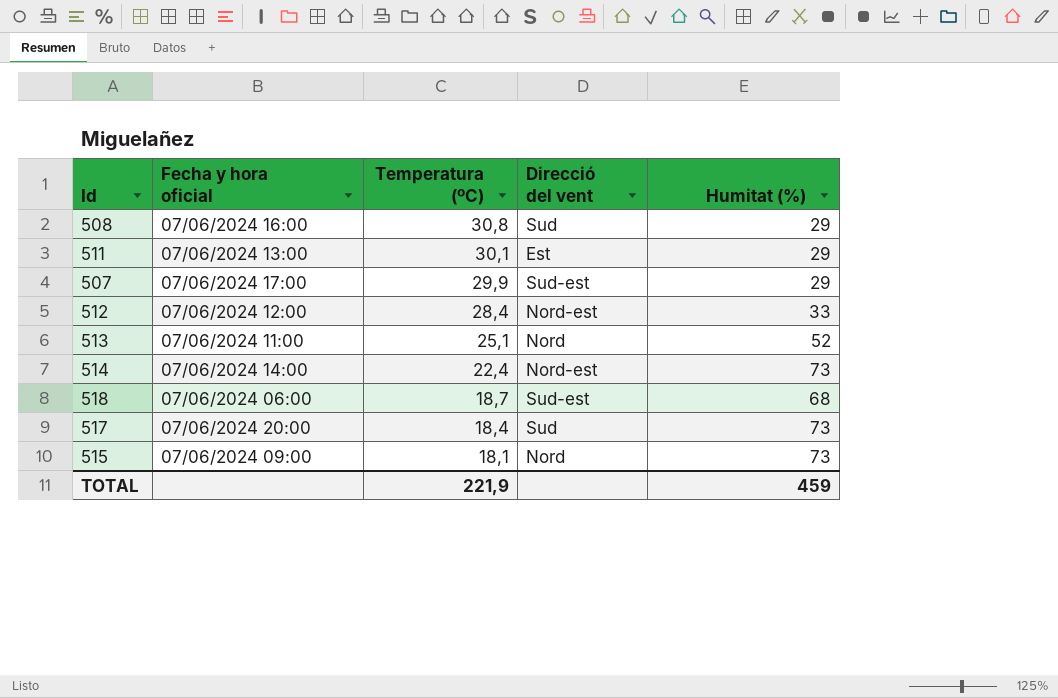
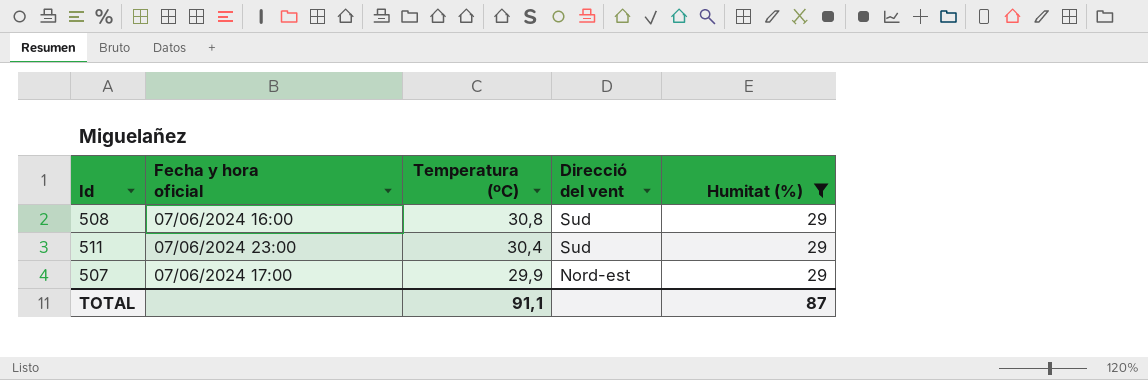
filter: none -> Humitat (%) = 29
511 | Fecha y hora oficial: 07/06/2024 13:00 -> 07/06/2024 23:00
511 | Temperatura (ºC): 30,1 -> 30,4
511 | Direcció del vent: Est -> Sud
507 | Direcció del vent: Sud-est -> Nord-est
TOTAL | Temperatura (ºC): 221,9 -> 91,1
TOTAL | Humitat (%): 459 -> 87

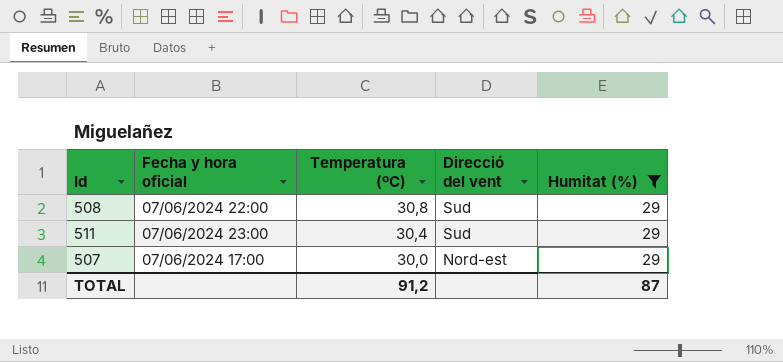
508 | Fecha y hora oficial: 07/06/2024 16:00 -> 07/06/2024 22:00
507 | Temperatura (ºC): 29,9 -> 30,0
TOTAL | Temperatura (ºC): 91,1 -> 91,2

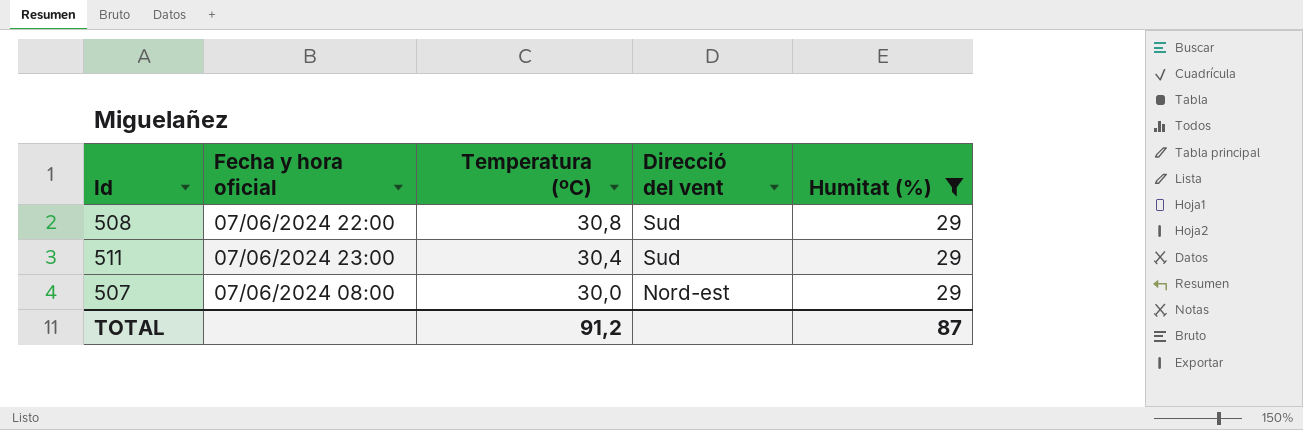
507 | Fecha y hora oficial: 07/06/2024 17:00 -> 07/06/2024 08:00

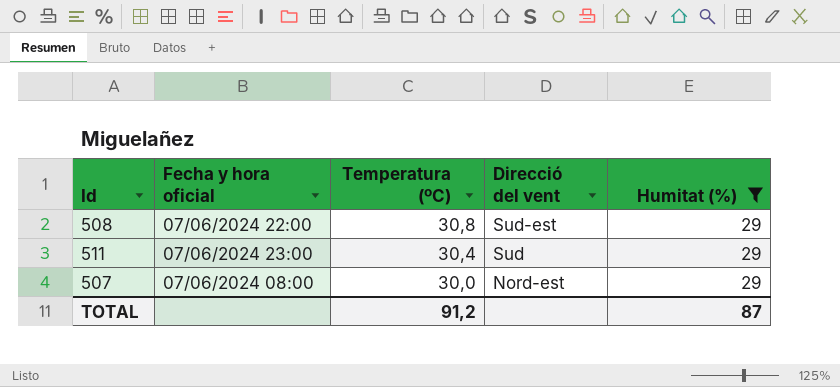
508 | Direcció del vent: Sud -> Sud-est

